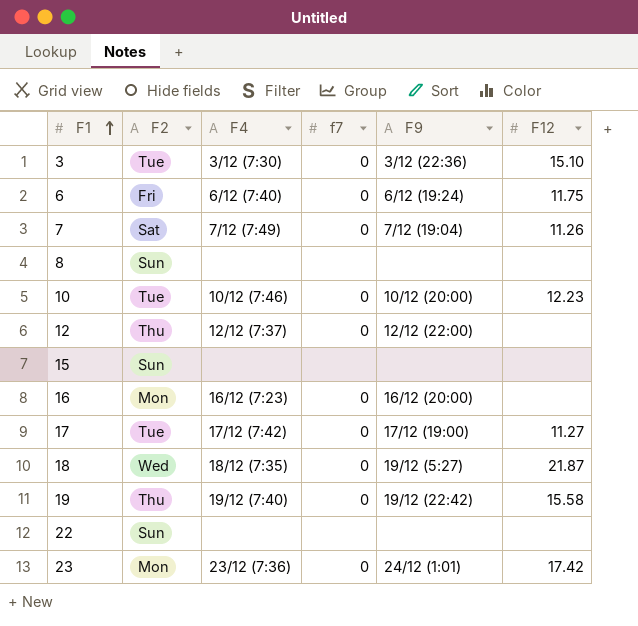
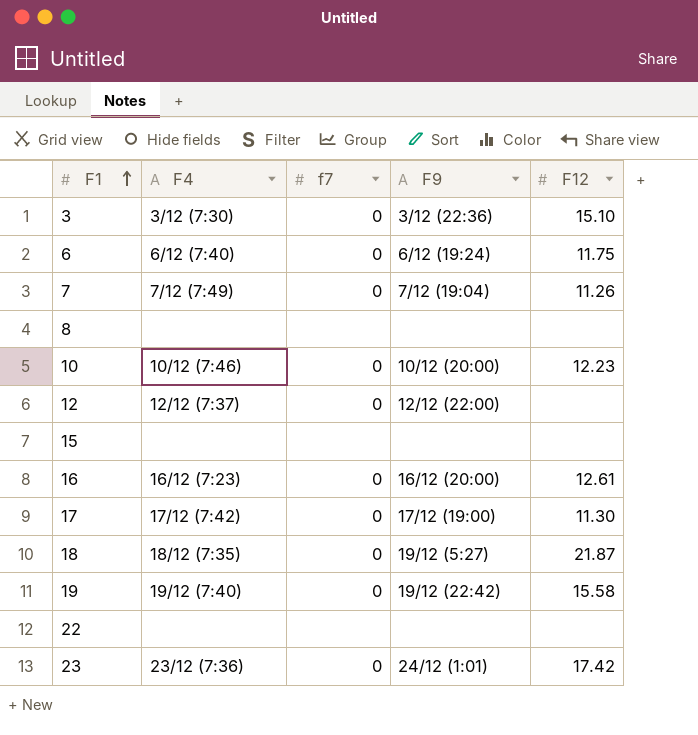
column F2 | position: 2 -> none
16 | F12: none -> 12.61
17 | F12: 11.27 -> 11.30

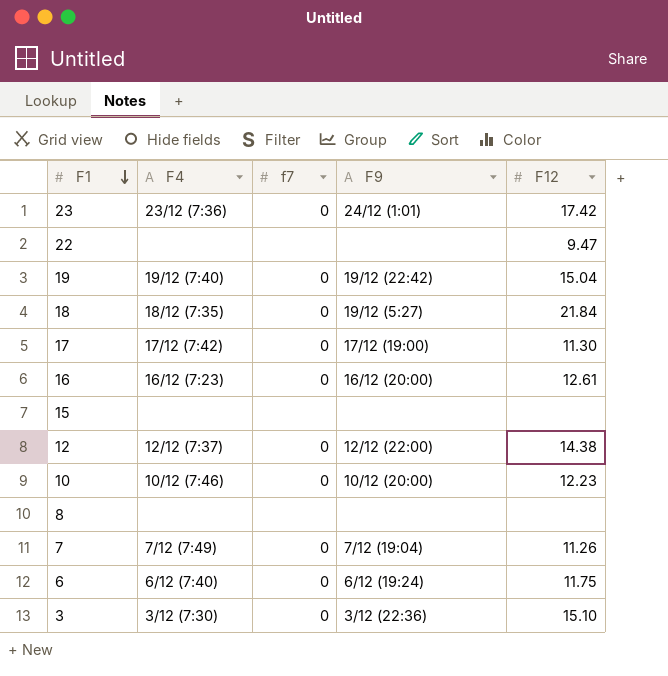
row order: F1 ascending -> F1 descending
22 | F12: none -> 9.47
19 | F12: 15.58 -> 15.04
18 | F12: 21.87 -> 21.84
12 | F12: none -> 14.38

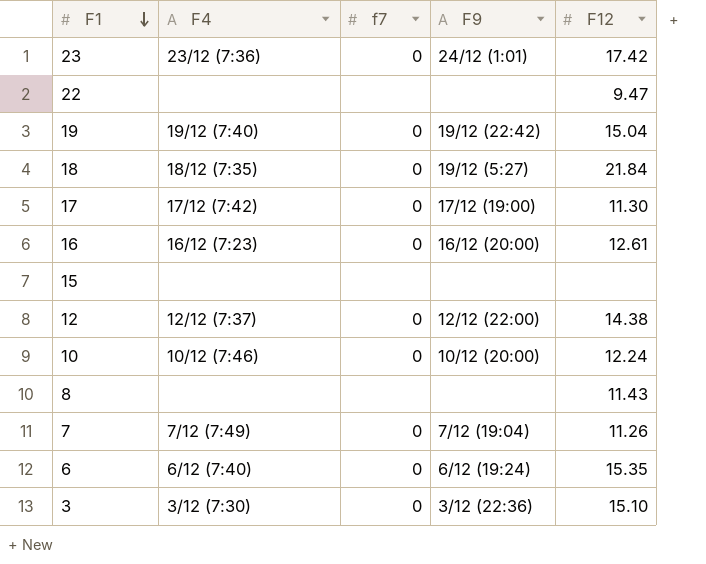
10 | F12: 12.23 -> 12.24
8 | F12: none -> 11.43
6 | F12: 11.75 -> 15.35

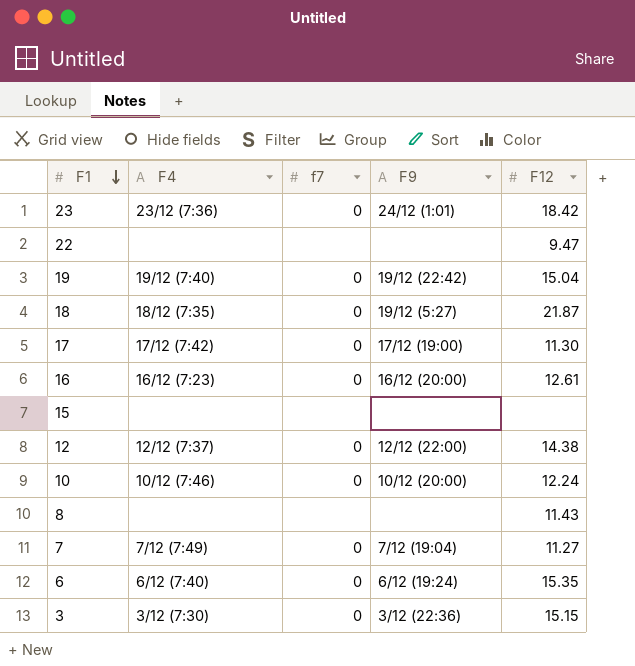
23 | F12: 17.42 -> 18.42
18 | F12: 21.84 -> 21.87
7 | F12: 11.26 -> 11.27
3 | F12: 15.10 -> 15.15

